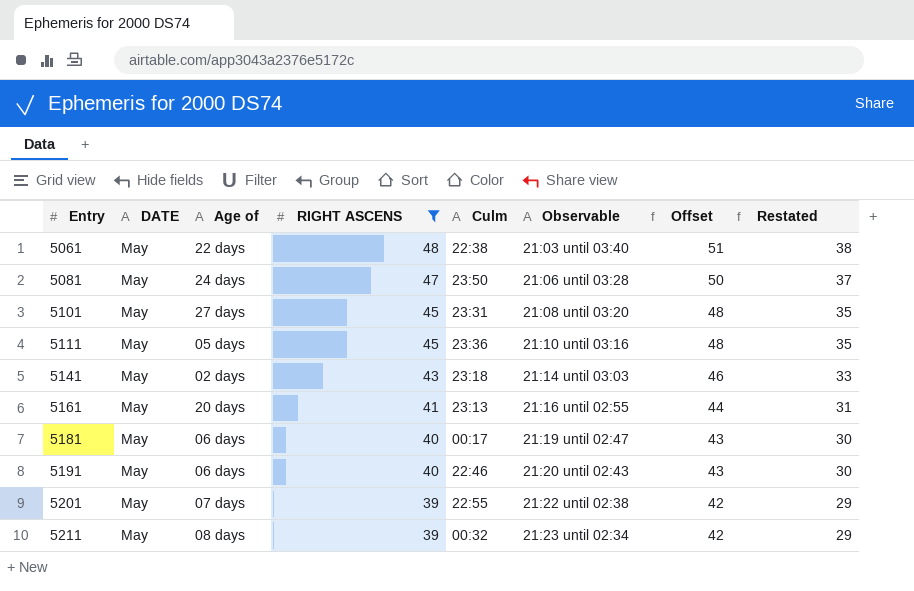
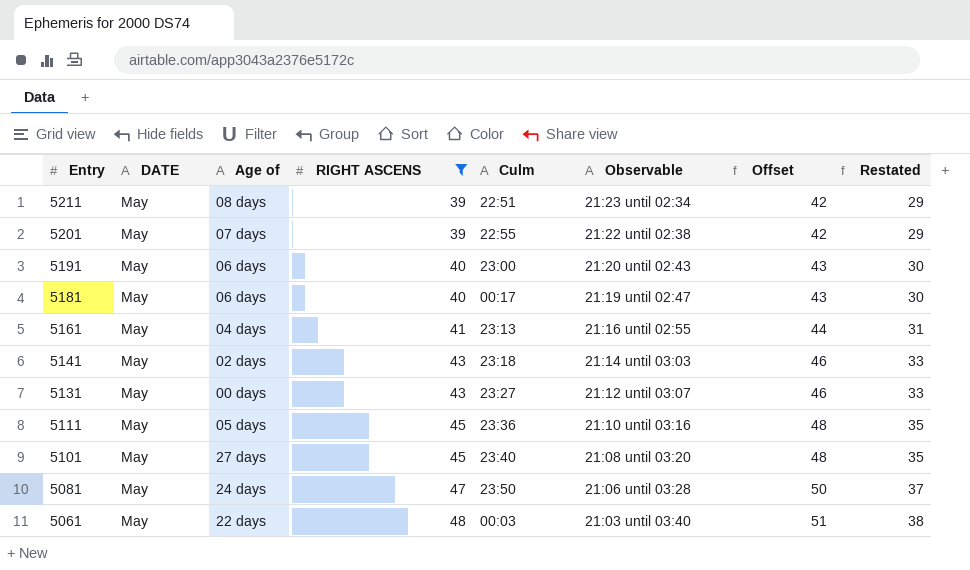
row order: Entry ascending -> Entry descending
5211 | Culm: 00:32 -> 22:51
5191 | Culm: 22:46 -> 23:00
5161 | Age of: 20 days -> 04 days
row 5131: none -> May | 00 days | 43 | 23:27 | 21:12 until 03:07 | 46 | 33
5101 | Culm: 23:31 -> 23:40
5061 | Culm: 22:38 -> 00:03

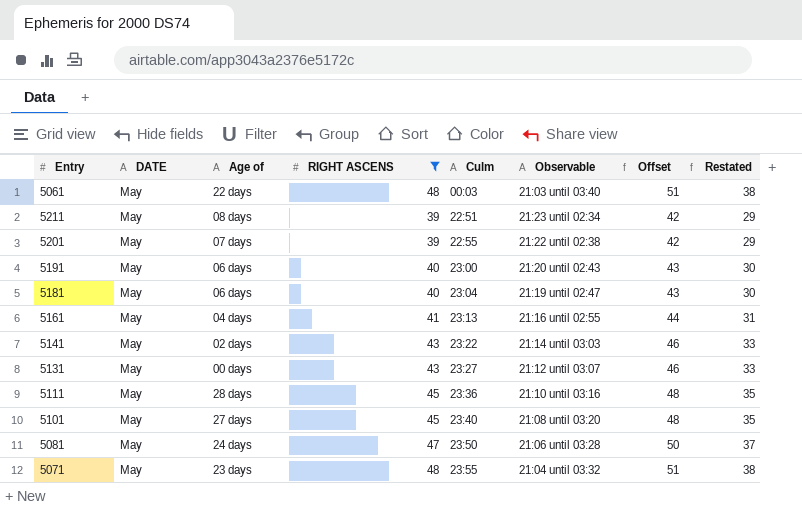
row order: Entry descending -> Culm ascending
5181 | Culm: 00:17 -> 23:04
5141 | Culm: 23:18 -> 23:22
5111 | Age of: 05 days -> 28 days
row 5071: none -> May | 23 days | 48 | 23:55 | 21:04 until 03:32 | 51 | 38

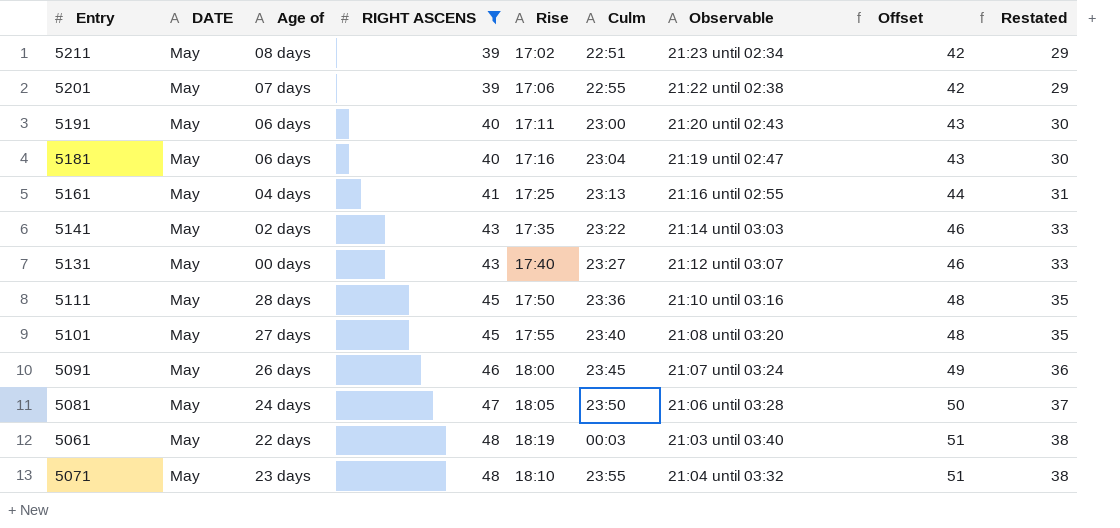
row order: Culm ascending -> RIGHT ASCENS ascending
column Rise | position: none -> 5
row 5091: none -> May | 26 days | 46 | 18:00 | 23:45 | 21:07 until 03:24 | 49 | 36

